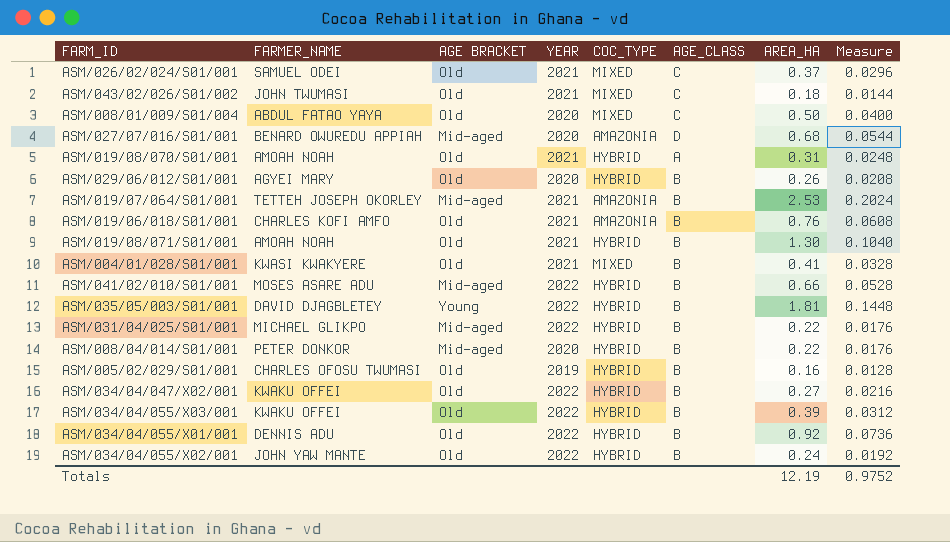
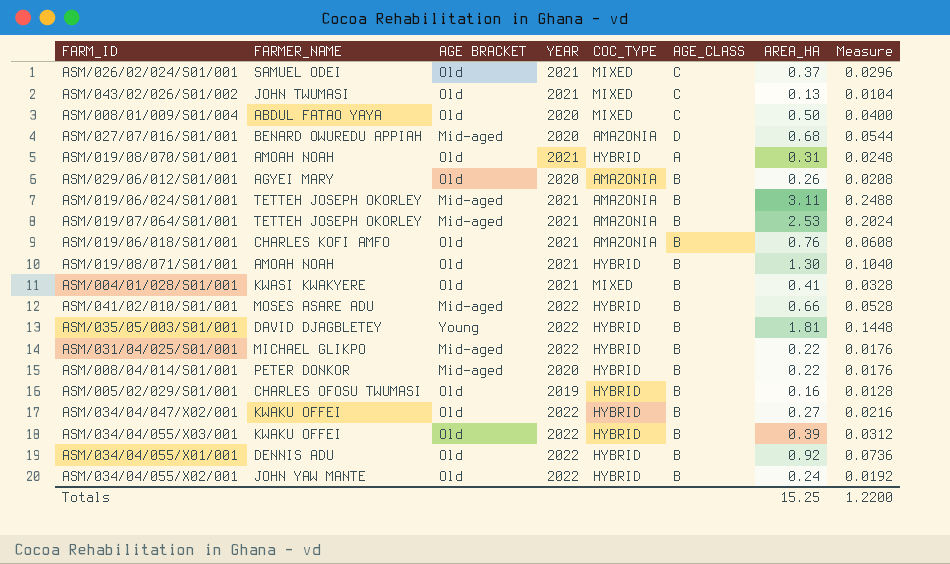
ASM/043/02/026/S01/002 | AREA_HA: 0.18 -> 0.13
ASM/043/02/026/S01/002 | Measure: 0.0144 -> 0.0104
ASM/029/06/012/S01/001 | COC_TYPE: HYBRID -> AMAZONIA
row ASM/019/06/024/S01/001: none -> TETTEH JOSEPH OKORLEY | Mid-aged | 2021 | AMAZONIA | B | 3.11 | 0.2488
Totals | AREA_HA: 12.19 -> 15.25
Totals | Measure: 0.9752 -> 1.2200

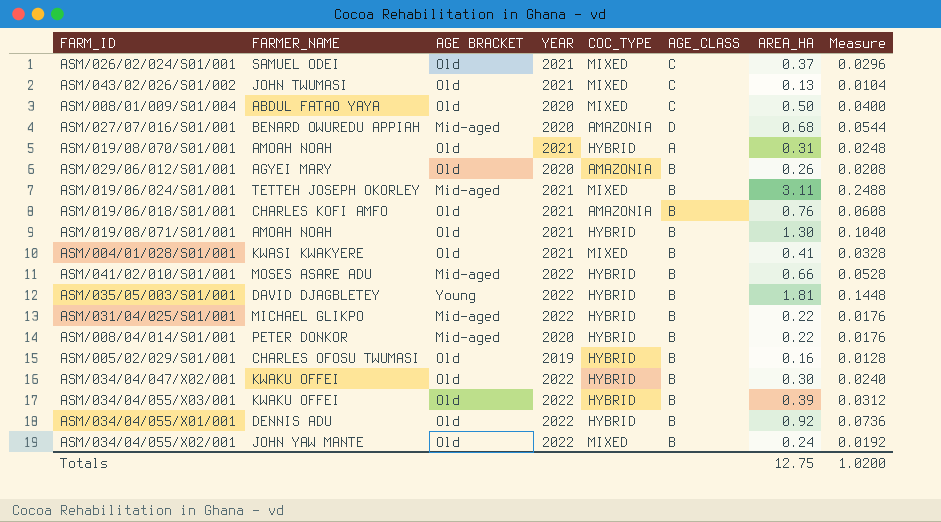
row ASM/019/07/064/S01/001: TETTEH JOSEPH OKORLEY | Mid-aged | 2021 | AMAZONIA | B | 2.53 | 0.2024 -> none
ASM/019/06/024/S01/001 | COC_TYPE: AMAZONIA -> MIXED
ASM/034/04/047/X02/001 | AREA_HA: 0.27 -> 0.30
ASM/034/04/047/X02/001 | Measure: 0.0216 -> 0.0240
ASM/034/04/055/X02/001 | COC_TYPE: HYBRID -> MIXED
Totals | AREA_HA: 15.25 -> 12.75
Totals | Measure: 1.2200 -> 1.0200

